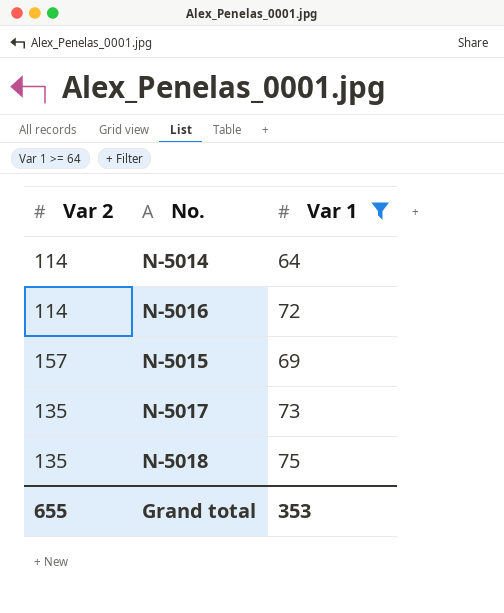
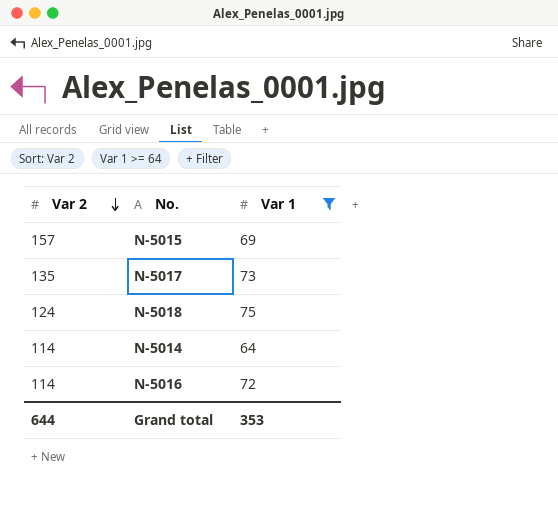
row order: none -> Var 2 descending
N-5018 | Var 2: 135 -> 124
Grand total | Var 2: 655 -> 644

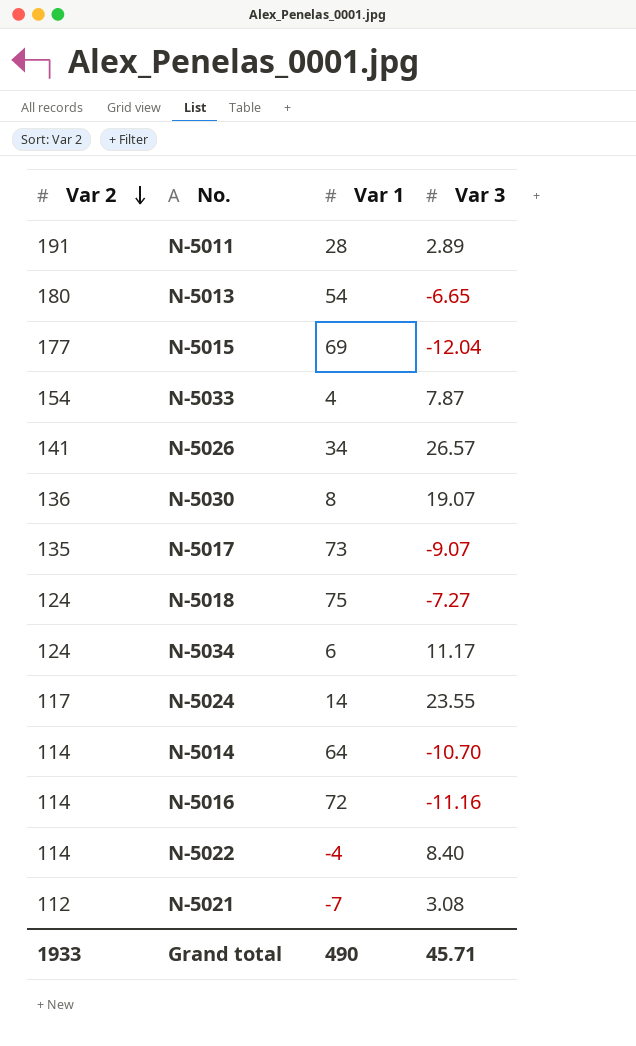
filter: Var 1 >= 64 -> none
column Var 3 | position: none -> 4
N-5015 | Var 2: 157 -> 177
Grand total | Var 2: 644 -> 1933
Grand total | Var 1: 353 -> 490

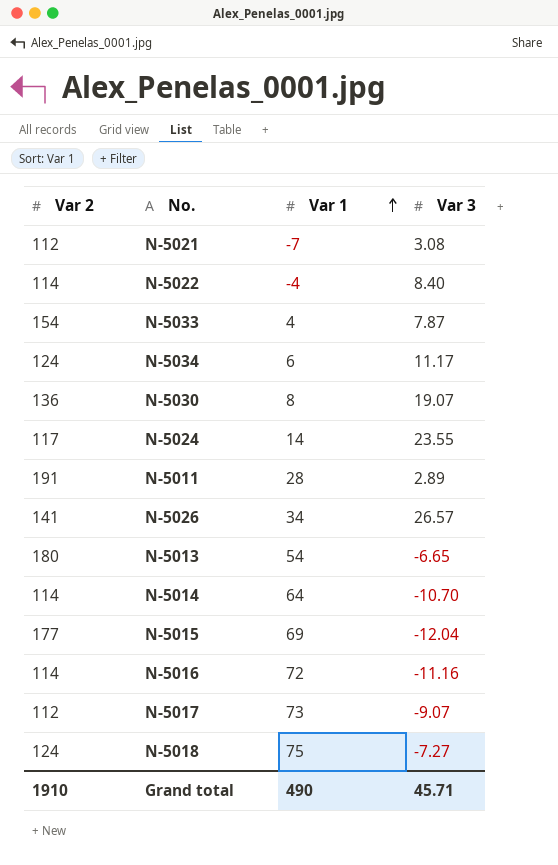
row order: Var 2 descending -> Var 1 ascending
N-5017 | Var 2: 135 -> 112
Grand total | Var 2: 1933 -> 1910

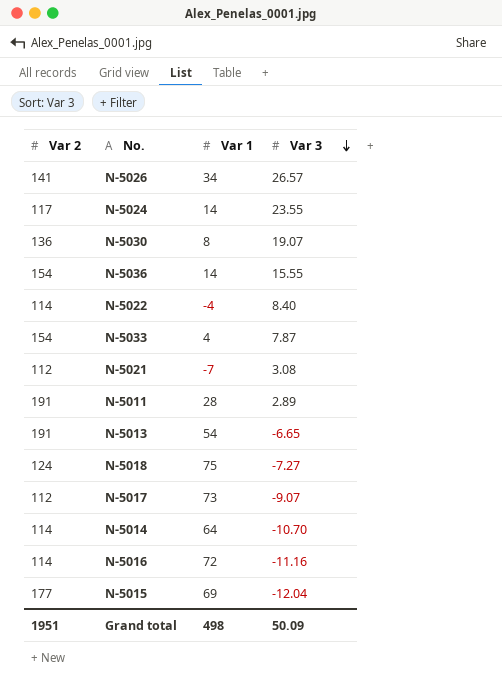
row order: Var 1 ascending -> Var 3 descending
row N-5034: 124 | 6 | 11.17 -> none
row N-5036: none -> 154 | 14 | 15.55
N-5013 | Var 2: 180 -> 191
Grand total | Var 2: 1910 -> 1951
Grand total | Var 1: 490 -> 498
Grand total | Var 3: 45.71 -> 50.09

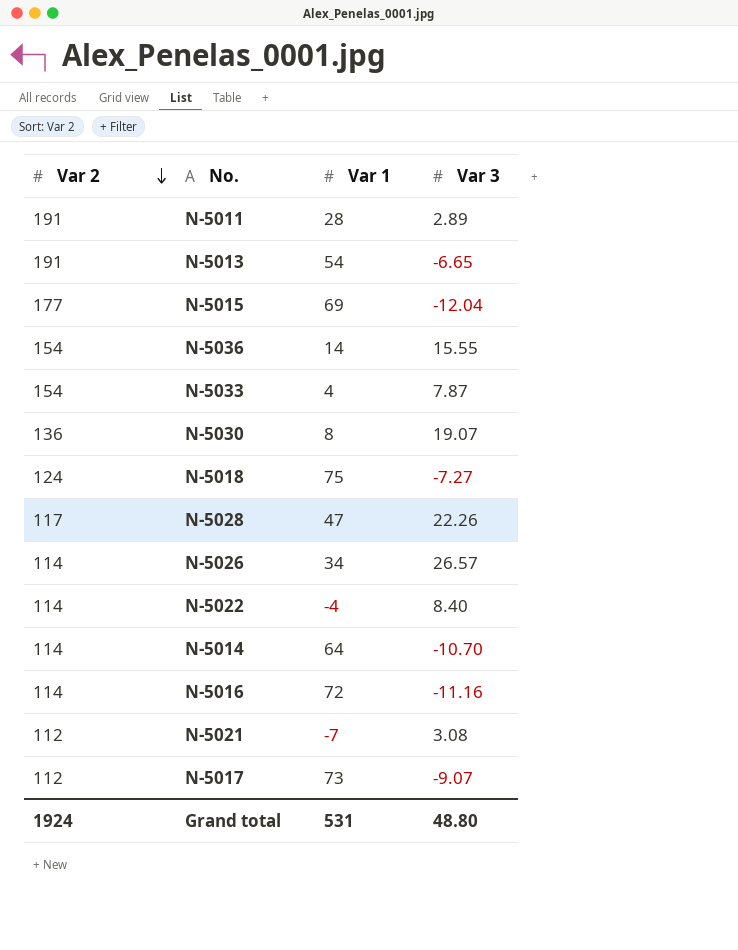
row order: Var 3 descending -> Var 2 descending
row N-5024: 117 | 14 | 23.55 -> none
row N-5028: none -> 117 | 47 | 22.26
N-5026 | Var 2: 141 -> 114
Grand total | Var 2: 1951 -> 1924
Grand total | Var 1: 498 -> 531
Grand total | Var 3: 50.09 -> 48.80

